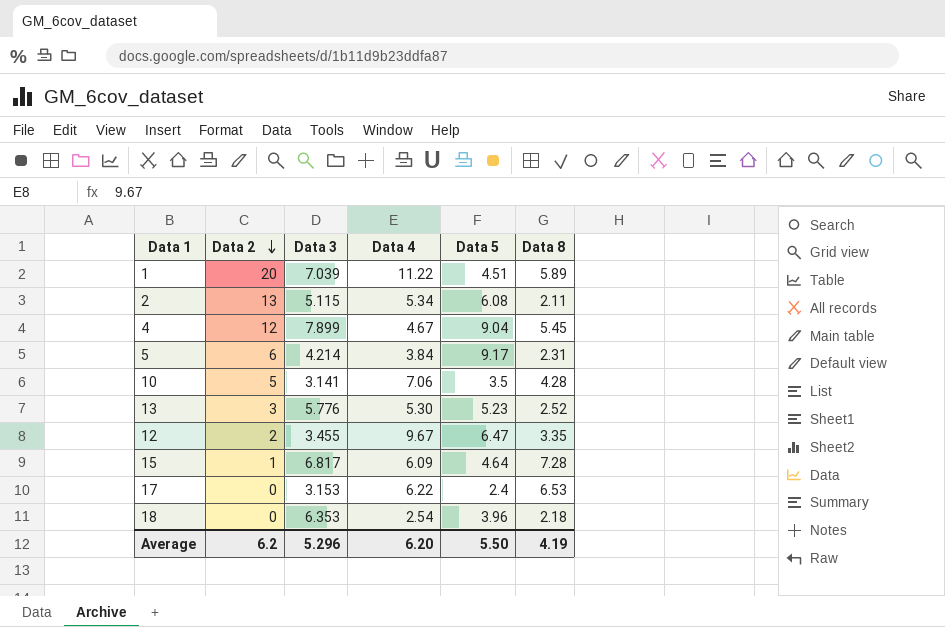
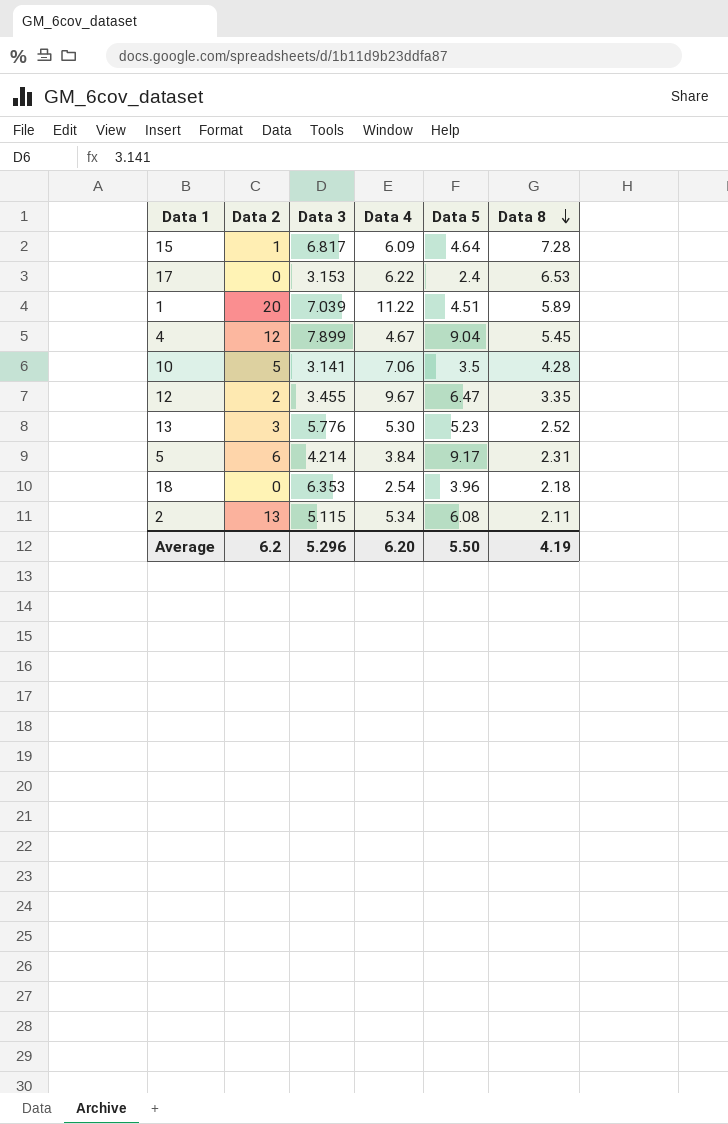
row order: Data 2 descending -> Data 8 descending

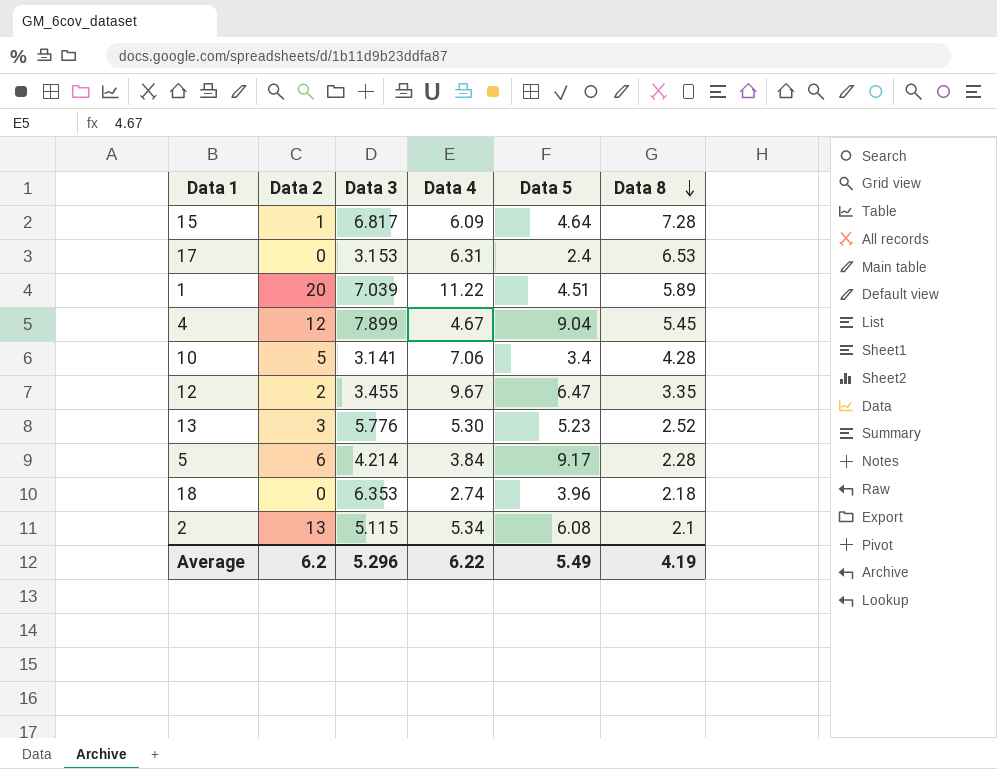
17 | Data 4: 6.22 -> 6.31
10 | Data 5: 3.5 -> 3.4
5 | Data 8: 2.31 -> 2.28
18 | Data 4: 2.54 -> 2.74
2 | Data 8: 2.11 -> 2.1
Average | Data 4: 6.20 -> 6.22
Average | Data 5: 5.50 -> 5.49

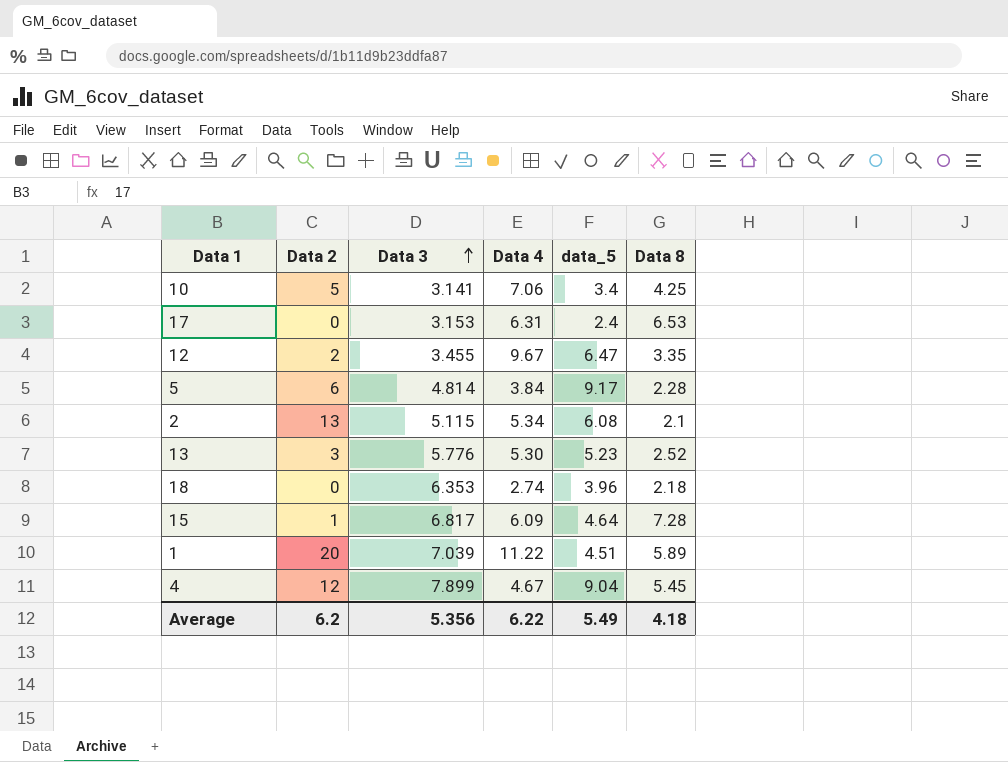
row order: Data 8 descending -> Data 3 ascending
column name: Data 5 -> data_5
10 | Data 8: 4.28 -> 4.25
5 | Data 3: 4.214 -> 4.814
Average | Data 3: 5.296 -> 5.356
Average | Data 8: 4.19 -> 4.18

